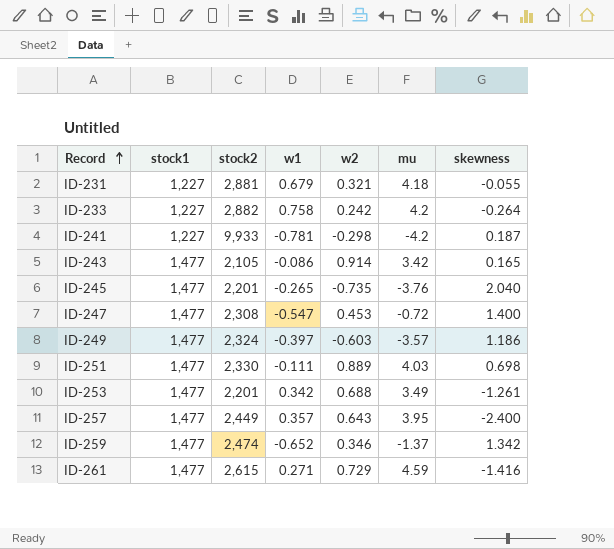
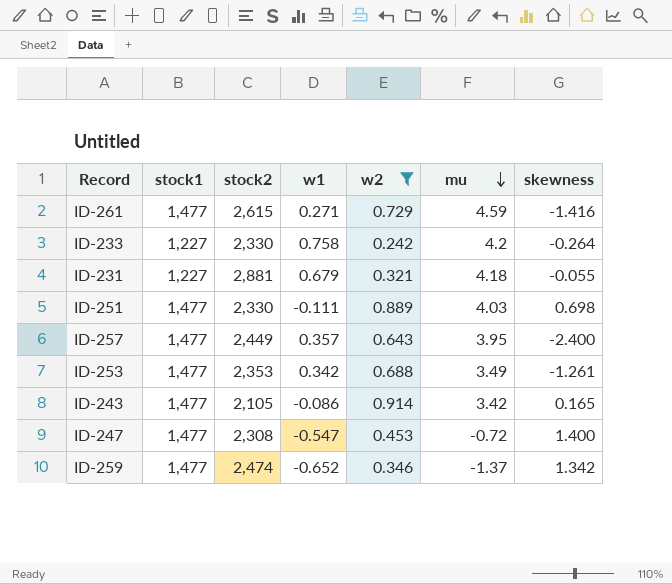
filter: none -> w2 >= 0.242
row order: Record ascending -> mu descending
ID-233 | stock2: 2,882 -> 2,330
ID-253 | stock2: 2,201 -> 2,353

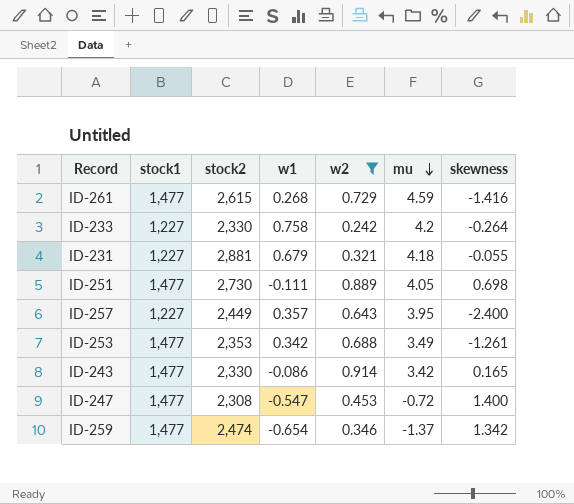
ID-261 | w1: 0.271 -> 0.268
ID-251 | stock2: 2,330 -> 2,730
ID-251 | mu: 4.03 -> 4.05
ID-257 | stock1: 1,477 -> 1,227
ID-243 | stock2: 2,105 -> 2,330
ID-259 | w1: -0.652 -> -0.654

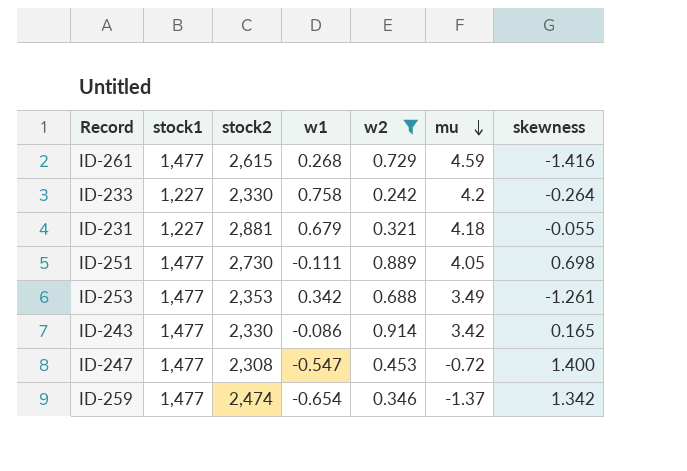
row ID-257: 1,227 | 2,449 | 0.357 | 0.643 | 3.95 | -2.400 -> none

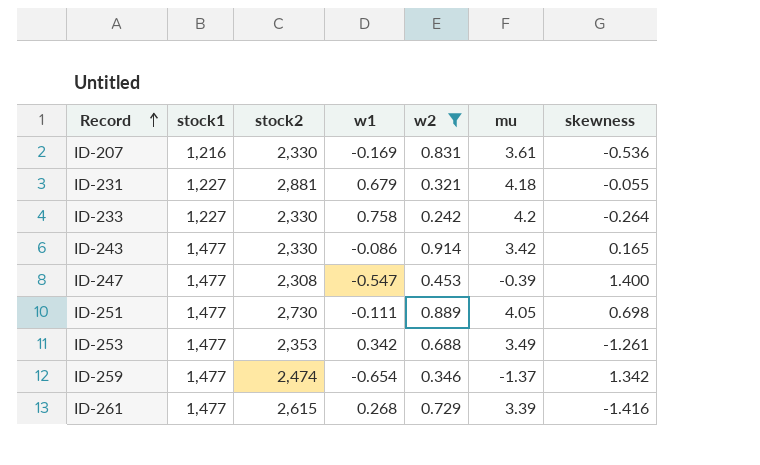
row order: mu descending -> Record ascending
row ID-207: none -> 1,216 | 2,330 | -0.169 | 0.831 | 3.61 | -0.536
ID-247 | mu: -0.72 -> -0.39
ID-261 | mu: 4.59 -> 3.39

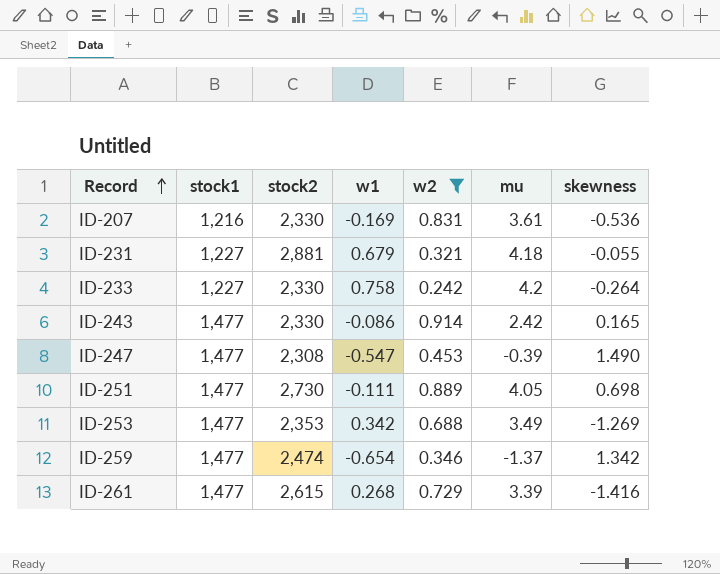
ID-243 | mu: 3.42 -> 2.42
ID-247 | skewness: 1.400 -> 1.490
ID-253 | skewness: -1.261 -> -1.269

